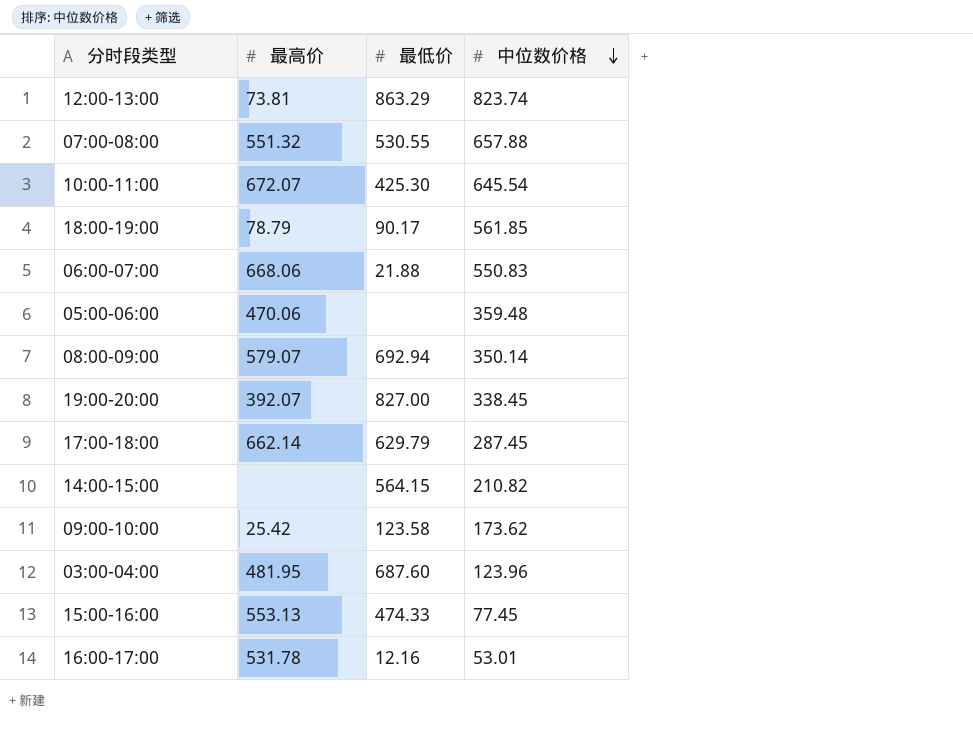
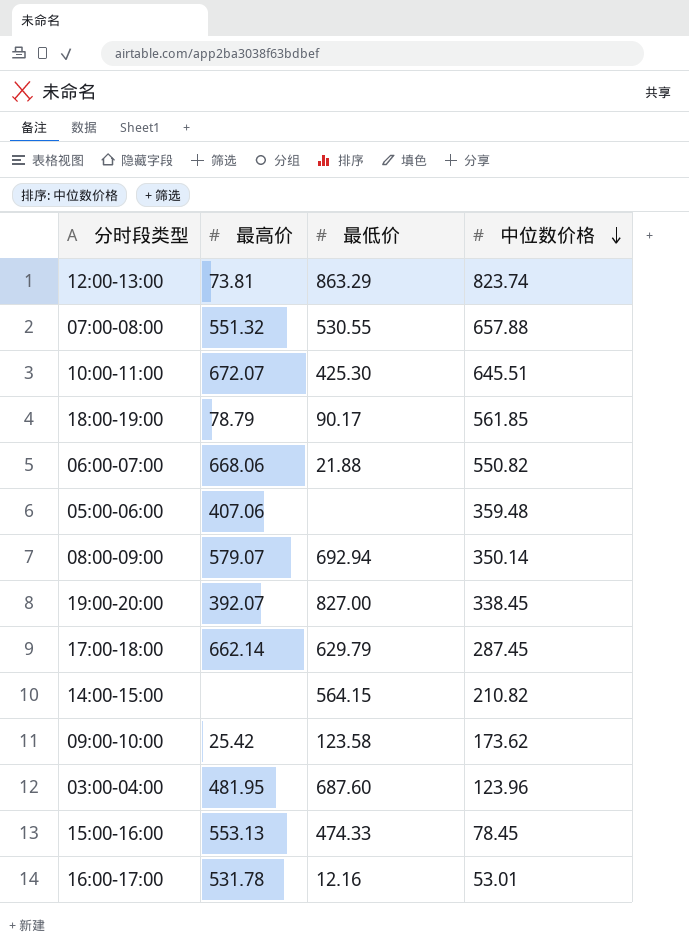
10:00-11:00 | 中位数价格: 645.54 -> 645.51
06:00-07:00 | 中位数价格: 550.83 -> 550.82
05:00-06:00 | 最高价: 470.06 -> 407.06
15:00-16:00 | 中位数价格: 77.45 -> 78.45

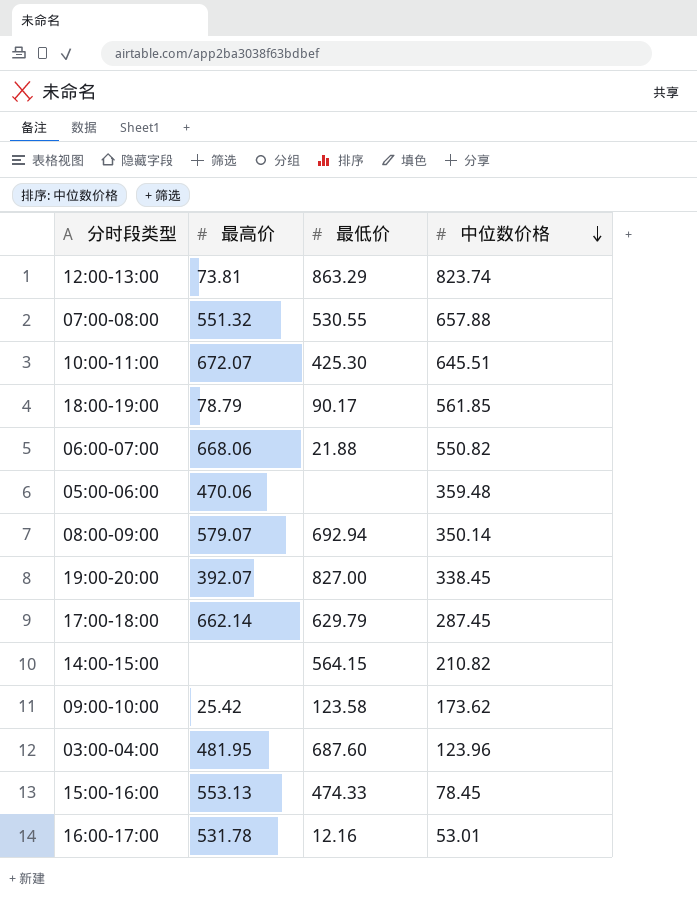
05:00-06:00 | 最高价: 407.06 -> 470.06

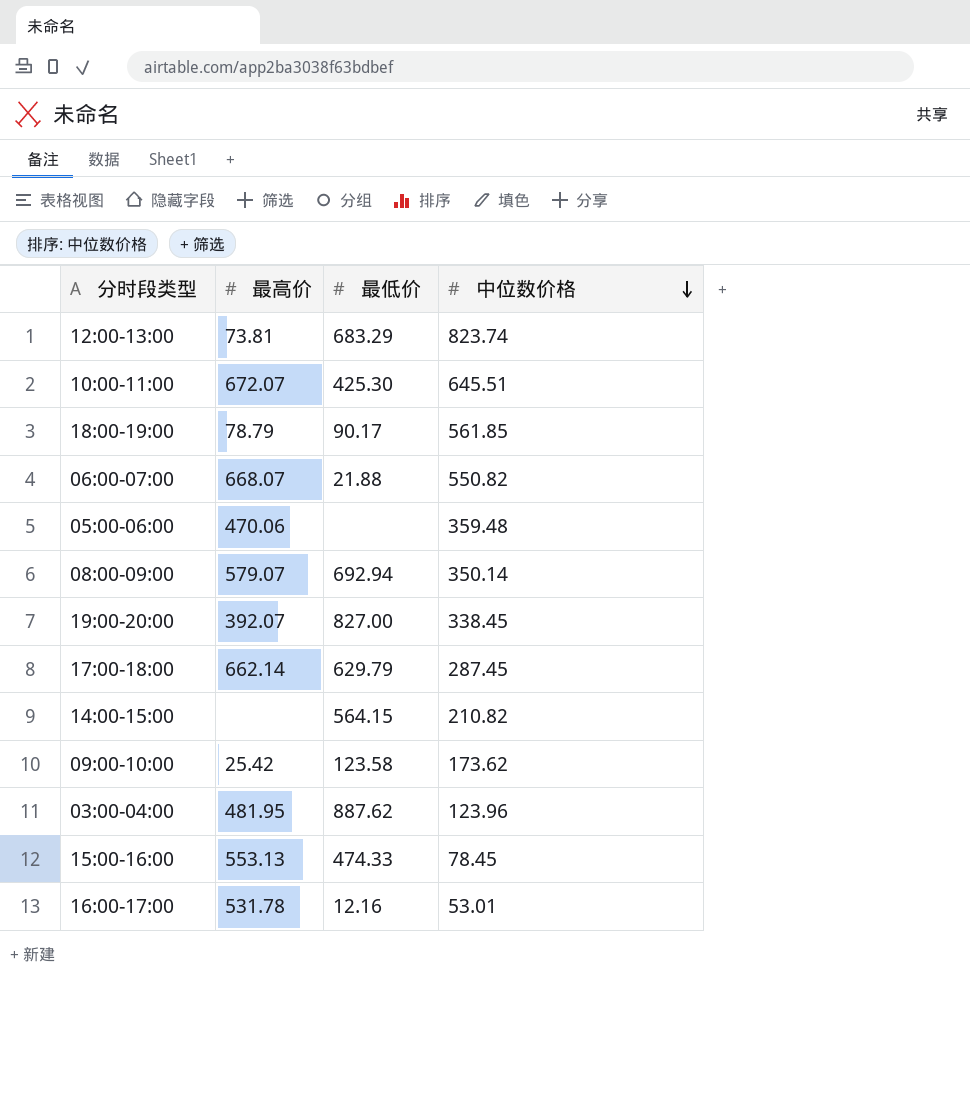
row 07:00-08:00: 551.32 | 530.55 | 657.88 -> none
12:00-13:00 | 最低价: 863.29 -> 683.29
06:00-07:00 | 最高价: 668.06 -> 668.07
03:00-04:00 | 最低价: 687.60 -> 887.62

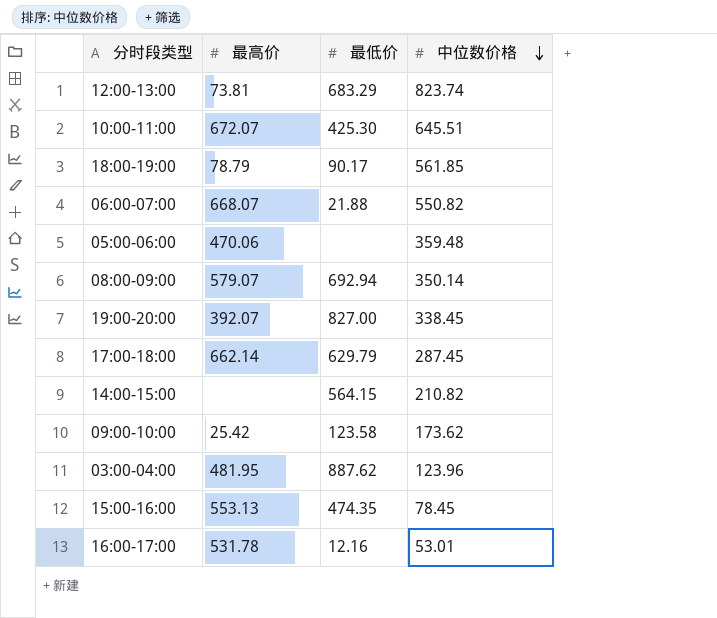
15:00-16:00 | 最低价: 474.33 -> 474.35

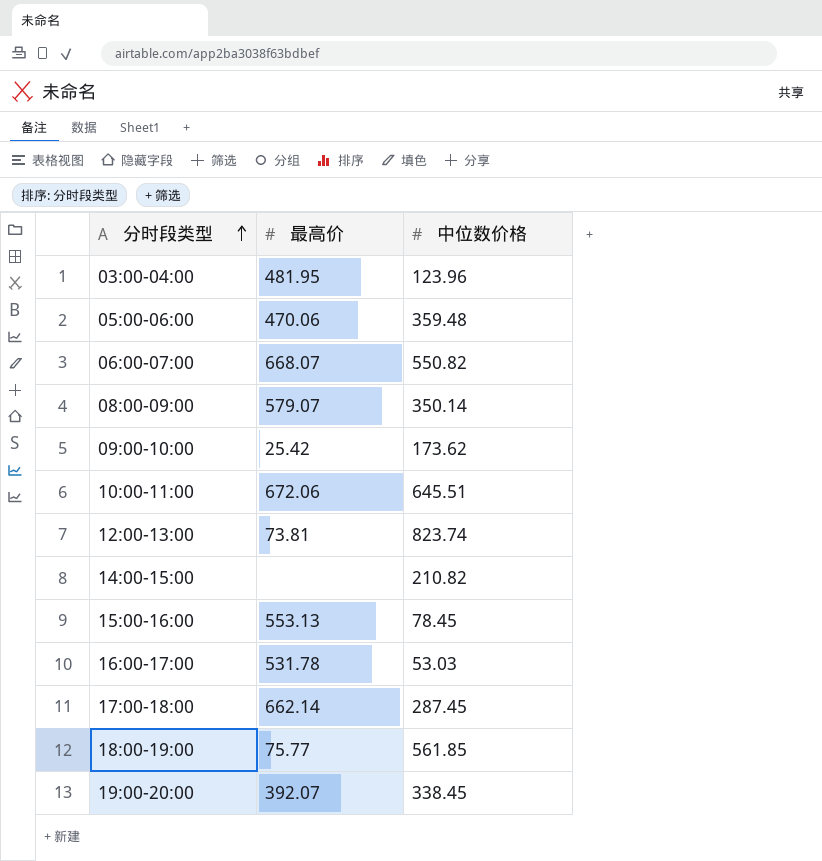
row order: 中位数价格 descending -> 分时段类型 ascending
column 最低价 | position: 3 -> none
10:00-11:00 | 最高价: 672.07 -> 672.06
16:00-17:00 | 中位数价格: 53.01 -> 53.03
18:00-19:00 | 最高价: 78.79 -> 75.77

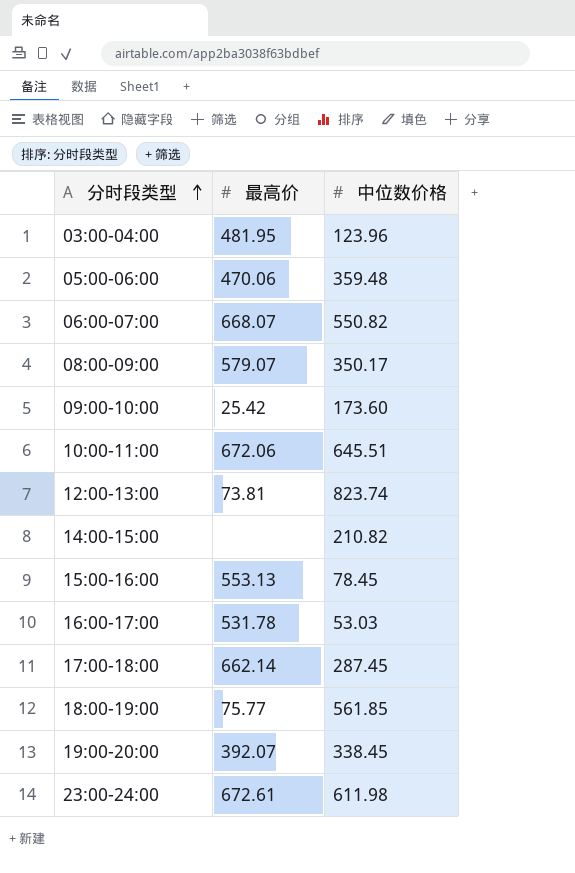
08:00-09:00 | 中位数价格: 350.14 -> 350.17
09:00-10:00 | 中位数价格: 173.62 -> 173.60
row 23:00-24:00: none -> 672.61 | 611.98

